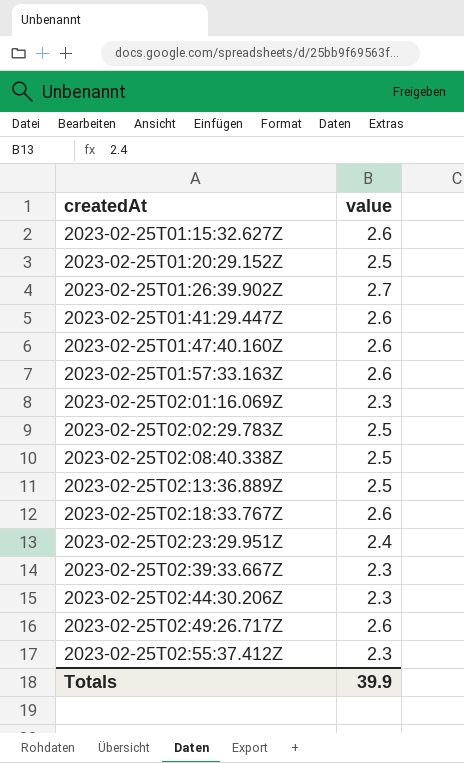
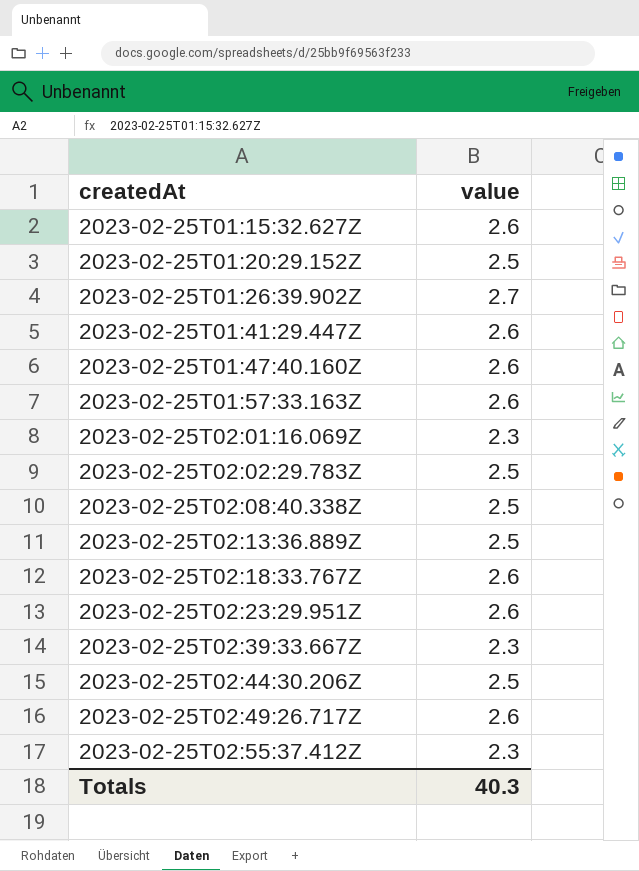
2023-02-25T02:23:29.951Z | value: 2.4 -> 2.6
2023-02-25T02:44:30.206Z | value: 2.3 -> 2.5
Totals | value: 39.9 -> 40.3

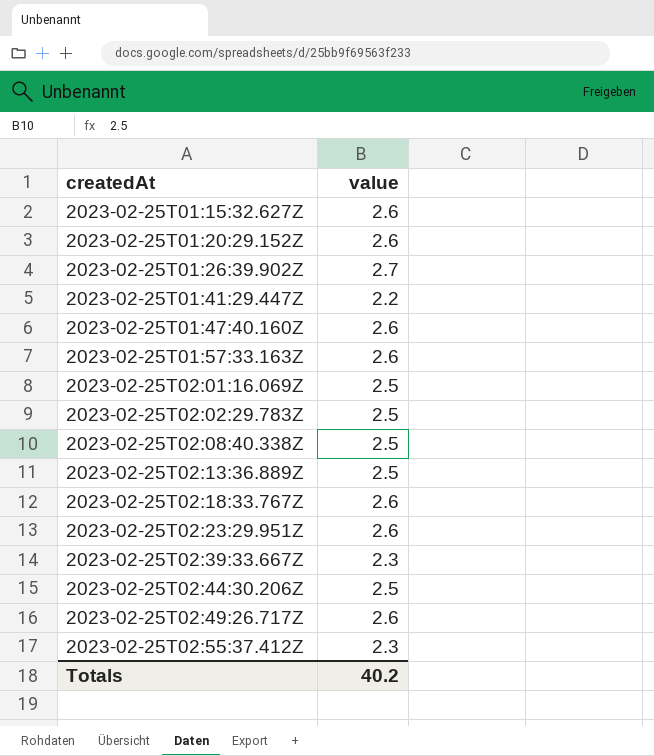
2023-02-25T01:20:29.152Z | value: 2.5 -> 2.6
2023-02-25T01:41:29.447Z | value: 2.6 -> 2.2
2023-02-25T02:01:16.069Z | value: 2.3 -> 2.5
Totals | value: 40.3 -> 40.2

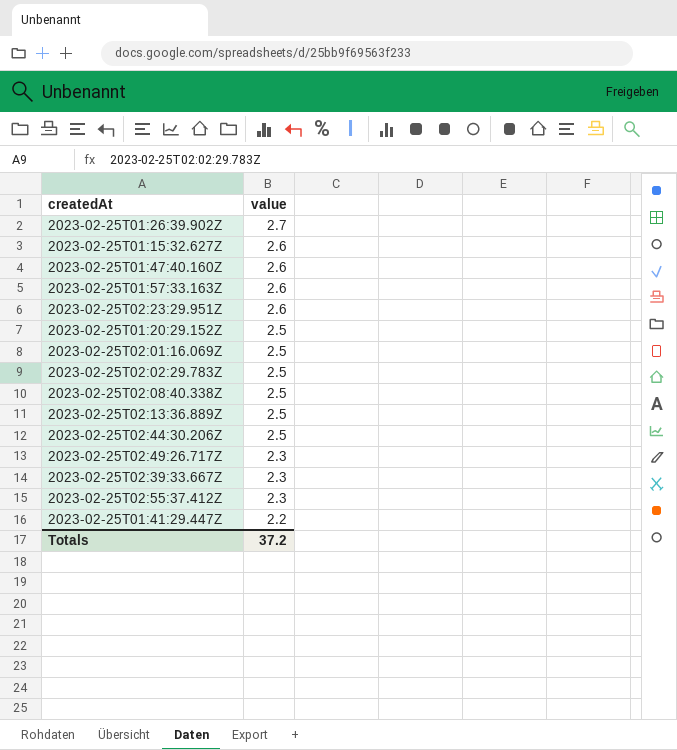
row order: createdAt ascending -> value descending
row 2023-02-25T02:18:33.767Z: 2.6 -> none
2023-02-25T01:20:29.152Z | value: 2.6 -> 2.5
2023-02-25T02:49:26.717Z | value: 2.6 -> 2.3
Totals | value: 40.2 -> 37.2

